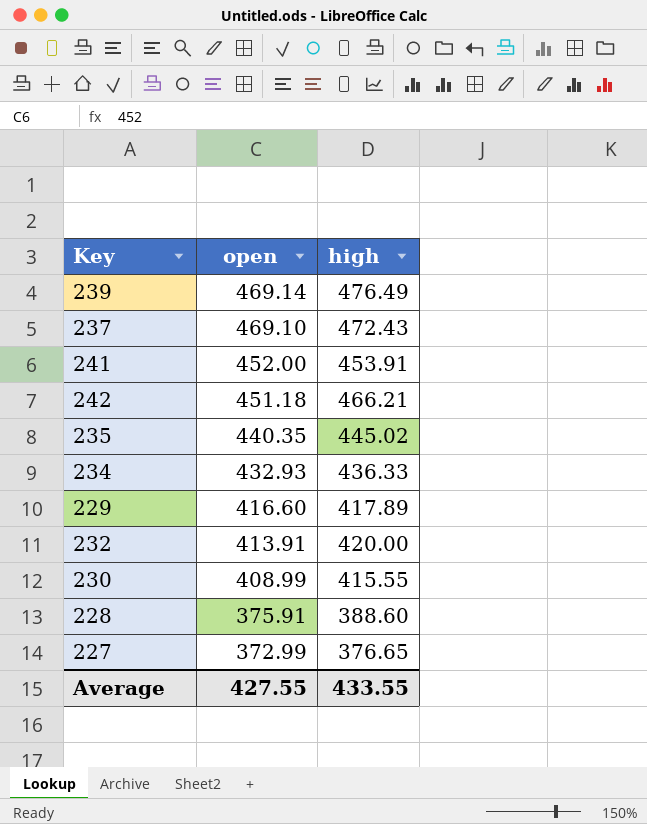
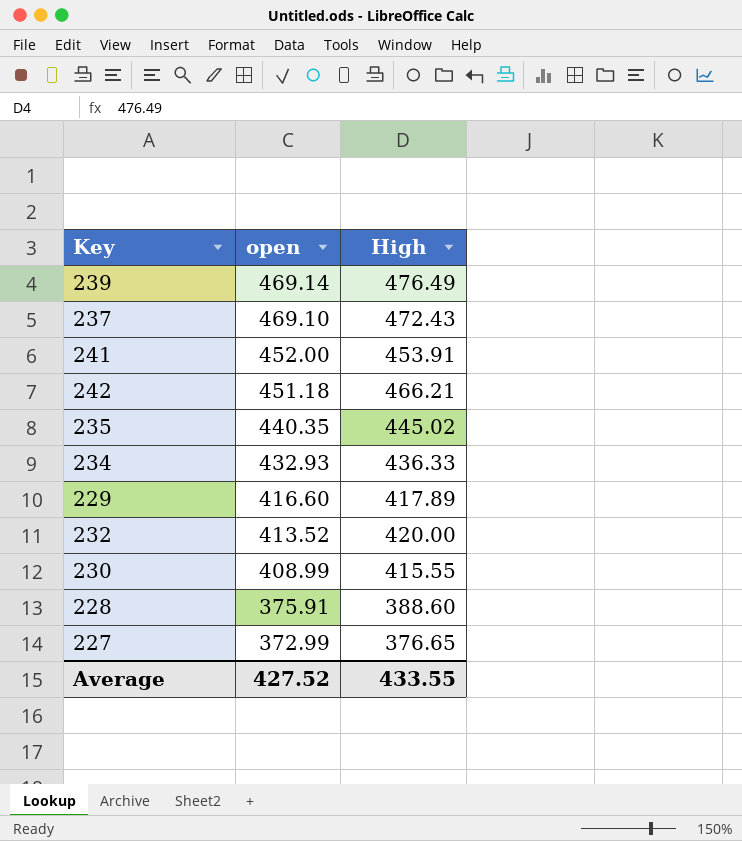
column name: high -> High
232 | open: 413.91 -> 413.52
Average | open: 427.55 -> 427.52

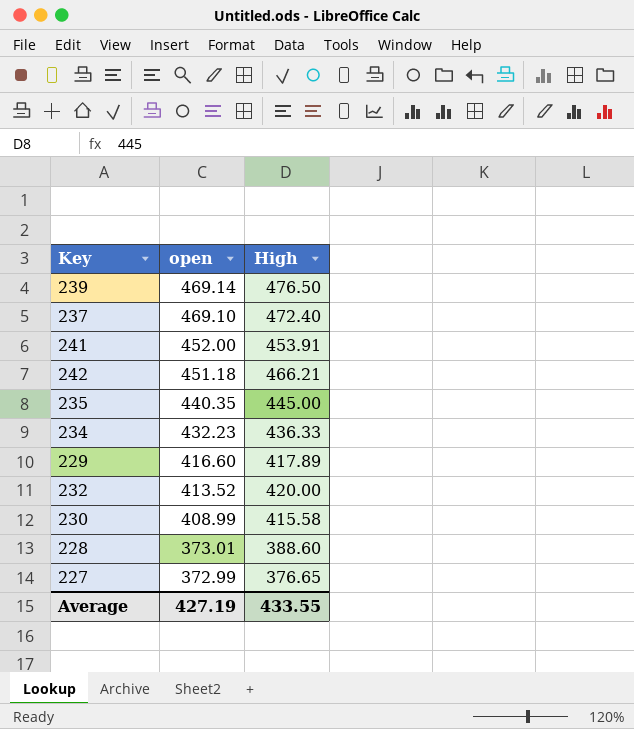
239 | High: 476.49 -> 476.50
237 | High: 472.43 -> 472.40
235 | High: 445.02 -> 445.00
234 | open: 432.93 -> 432.23
230 | High: 415.55 -> 415.58
228 | open: 375.91 -> 373.01
Average | open: 427.52 -> 427.19

